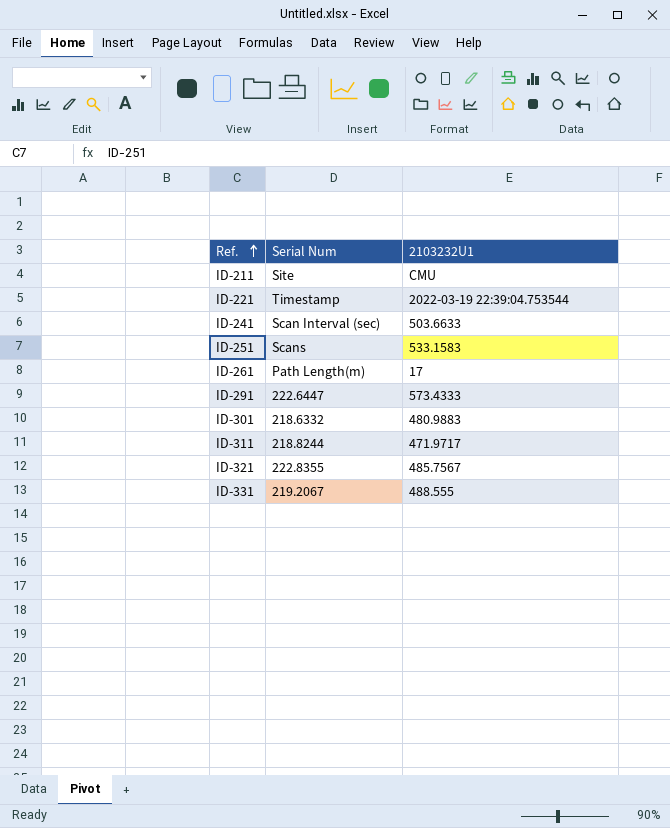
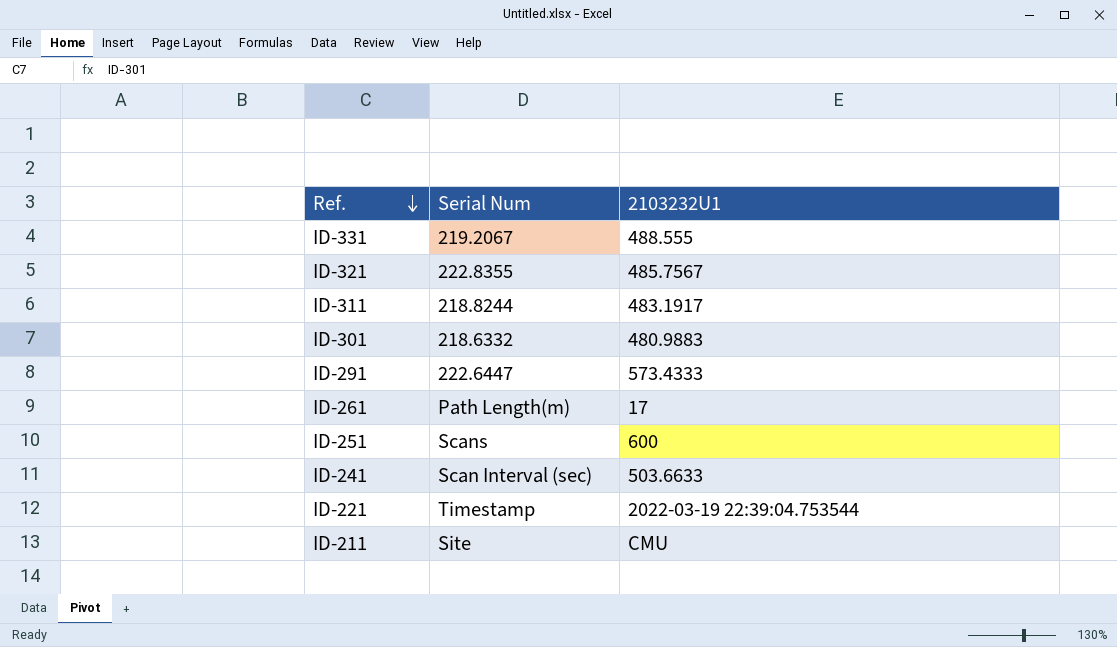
row order: Ref. ascending -> Ref. descending
ID-311 | 2103232U1: 471.9717 -> 483.1917
ID-251 | 2103232U1: 533.1583 -> 600

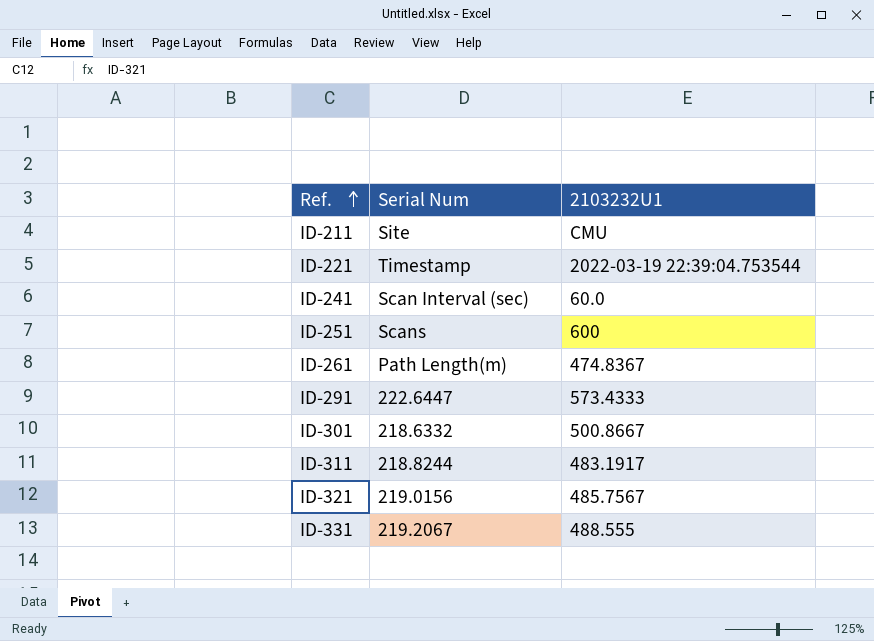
row order: Ref. descending -> Ref. ascending
ID-241 | 2103232U1: 503.6633 -> 60.0
ID-261 | 2103232U1: 17 -> 474.8367
ID-301 | 2103232U1: 480.9883 -> 500.8667
ID-321 | Serial Num: 222.8355 -> 219.0156

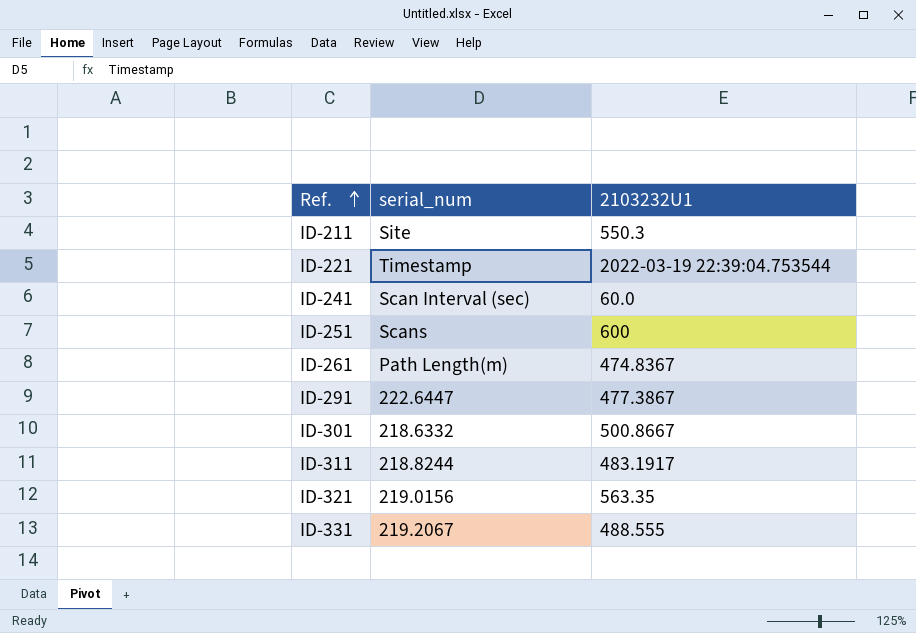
column name: Serial Num -> serial_num
ID-211 | 2103232U1: CMU -> 550.3
ID-291 | 2103232U1: 573.4333 -> 477.3867
ID-321 | 2103232U1: 485.7567 -> 563.35

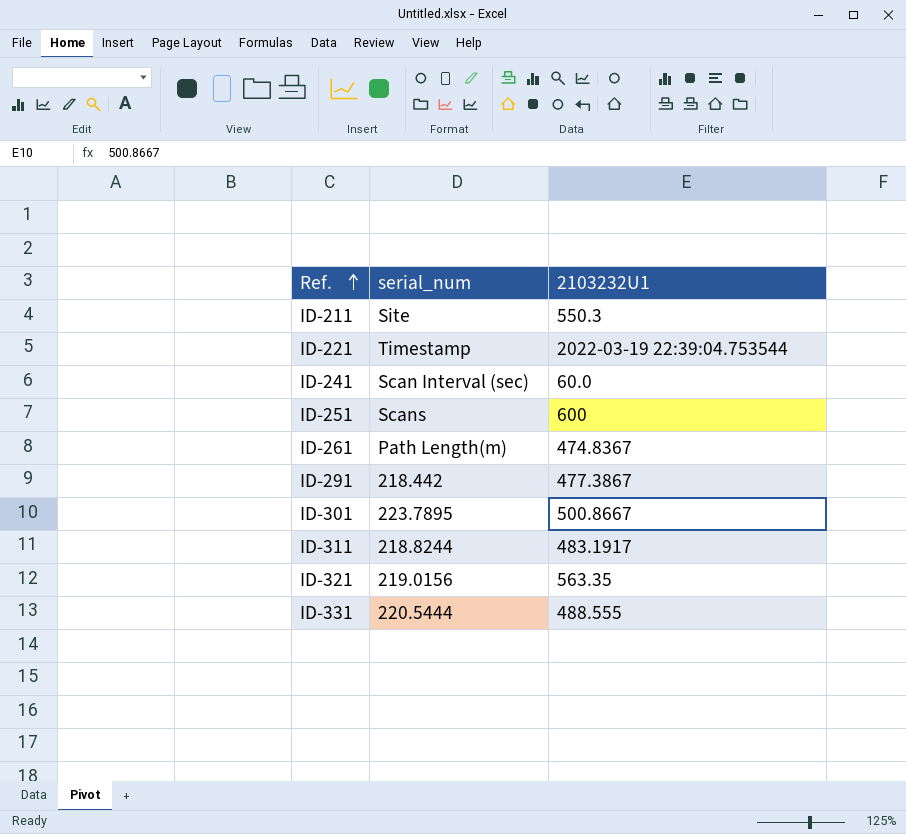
ID-291 | serial_num: 222.6447 -> 218.442
ID-301 | serial_num: 218.6332 -> 223.7895
ID-331 | serial_num: 219.2067 -> 220.5444

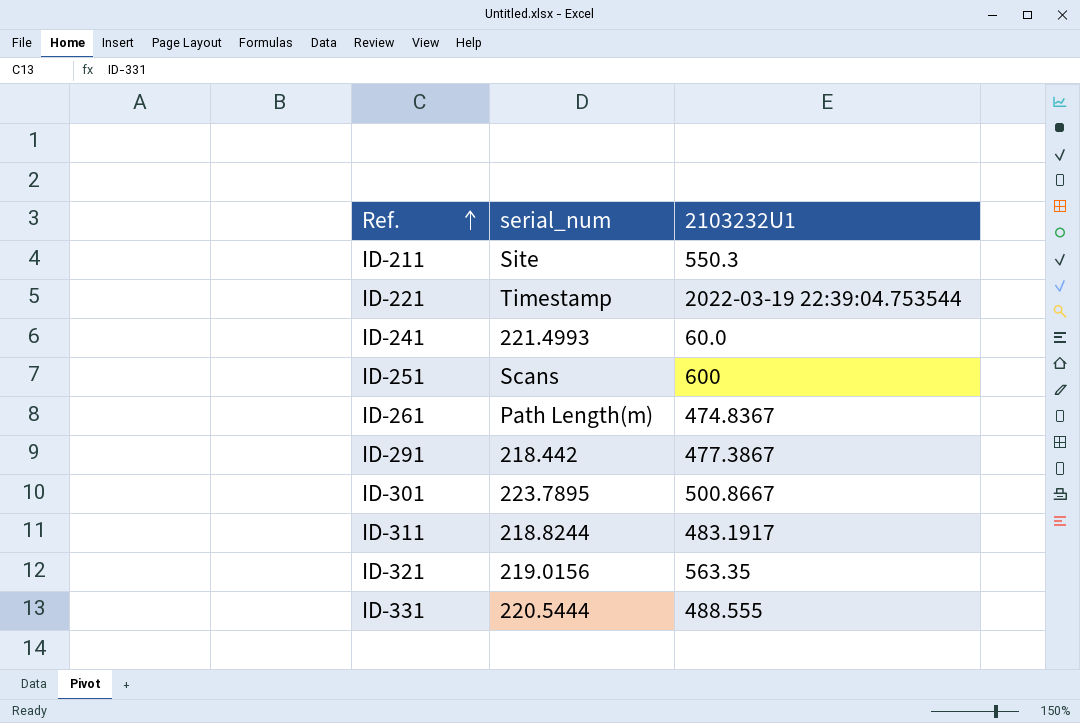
ID-241 | serial_num: Scan Interval (sec) -> 221.4993

